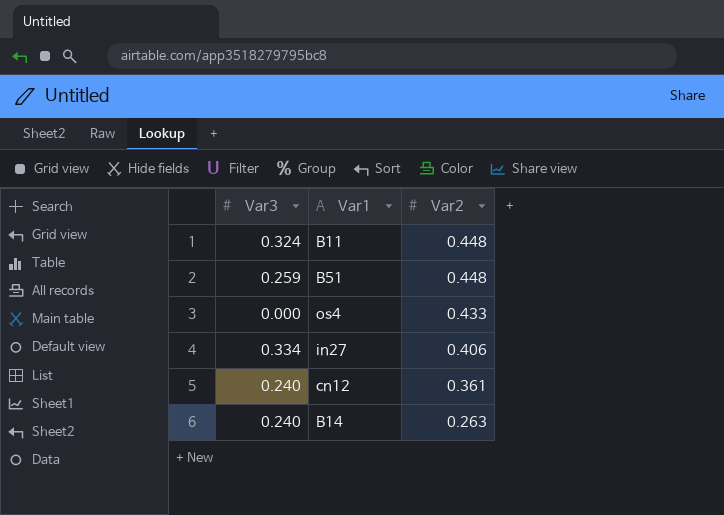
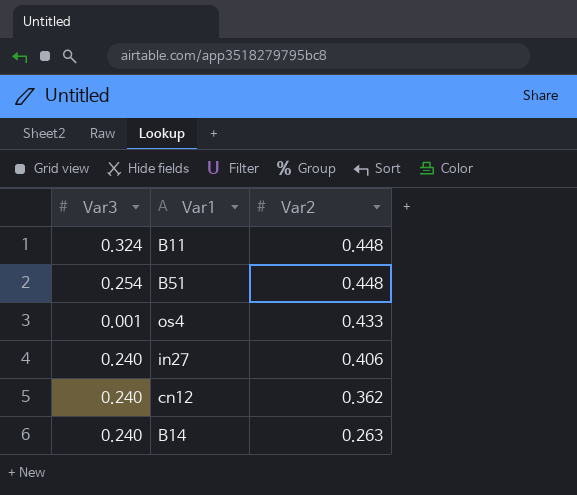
B51 | Var3: 0.259 -> 0.254
os4 | Var3: 0.000 -> 0.001
in27 | Var3: 0.334 -> 0.240
cn12 | Var2: 0.361 -> 0.362

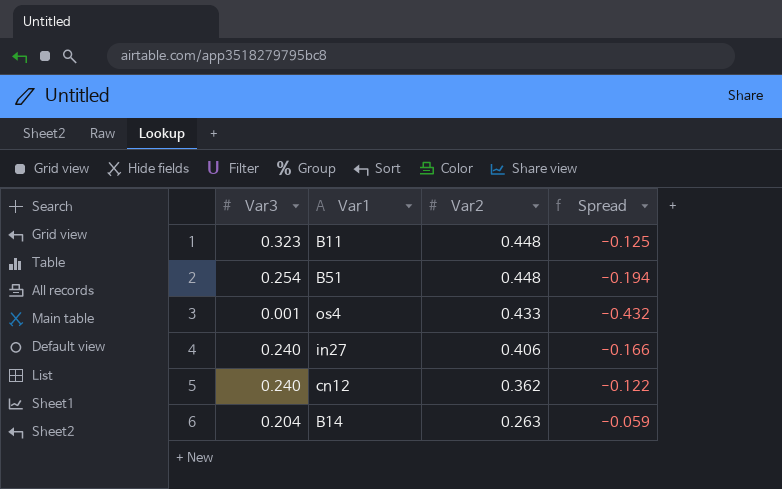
column Spread | formula: none -> [Var3] - [Var2]
B11 | Var3: 0.324 -> 0.323
B14 | Var3: 0.240 -> 0.204

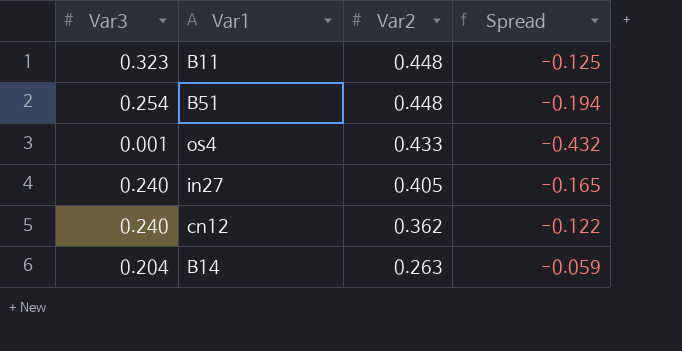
in27 | Var2: 0.406 -> 0.405
in27 | Spread: -0.166 -> -0.165

